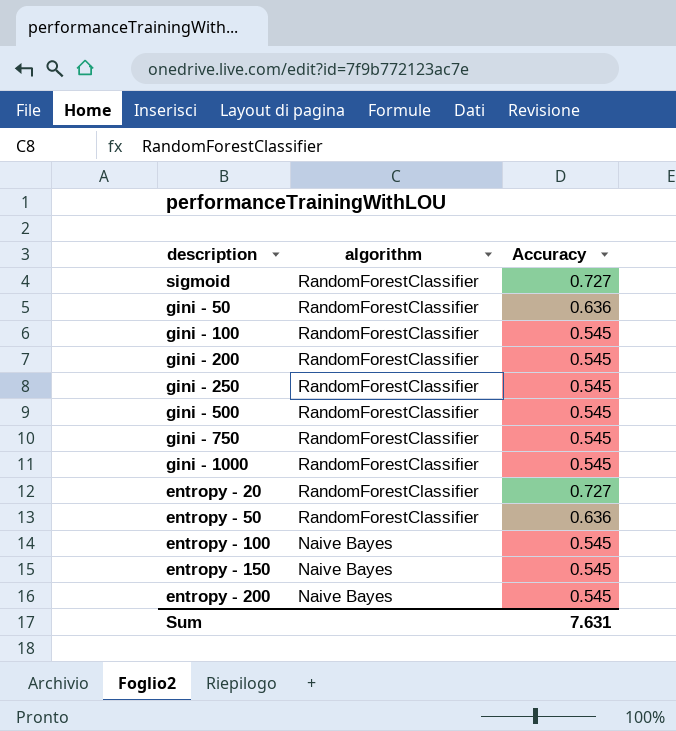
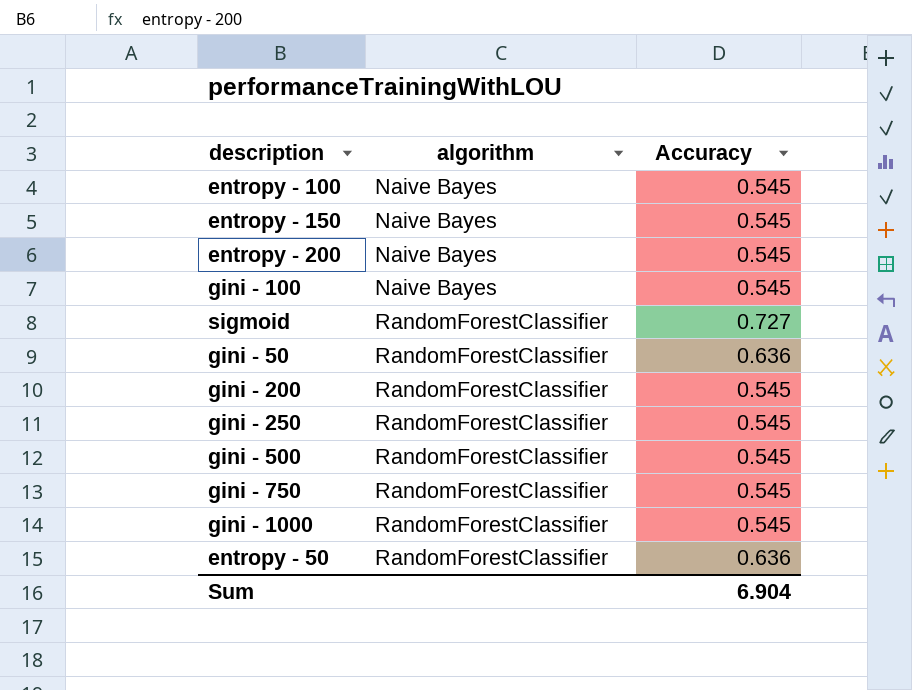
row order: algorithm descending -> algorithm ascending
row entropy - 20: RandomForestClassifier | 0.727 -> none
gini - 100 | algorithm: RandomForestClassifier -> Naive Bayes
Sum | Accuracy: 7.631 -> 6.904

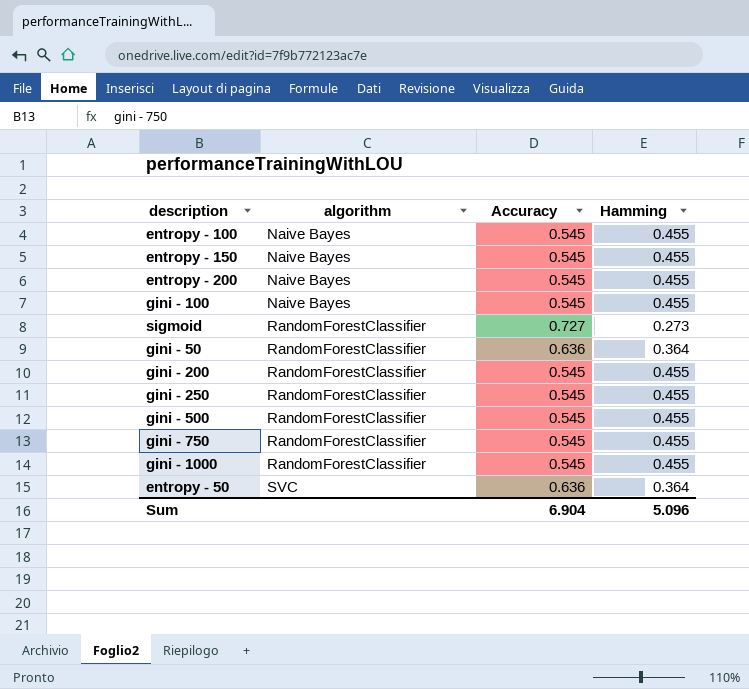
column Hamming | position: none -> 4
entropy - 50 | algorithm: RandomForestClassifier -> SVC

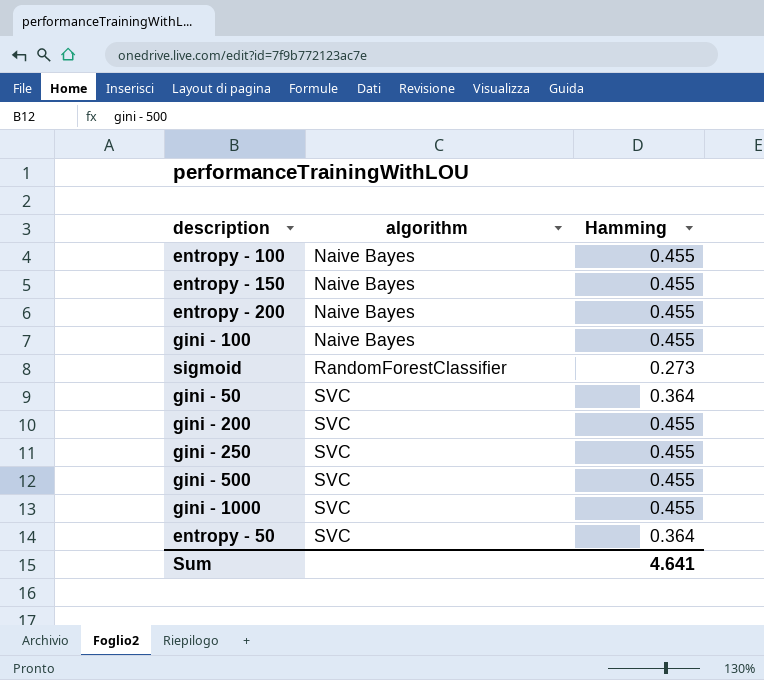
column Accuracy | position: 3 -> none
row gini - 750: RandomForestClassifier | 0.545 | 0.455 -> none
gini - 50 | algorithm: RandomForestClassifier -> SVC
gini - 200 | algorithm: RandomForestClassifier -> SVC
gini - 250 | algorithm: RandomForestClassifier -> SVC
gini - 500 | algorithm: RandomForestClassifier -> SVC
gini - 1000 | algorithm: RandomForestClassifier -> SVC
Sum | Hamming: 5.096 -> 4.641

